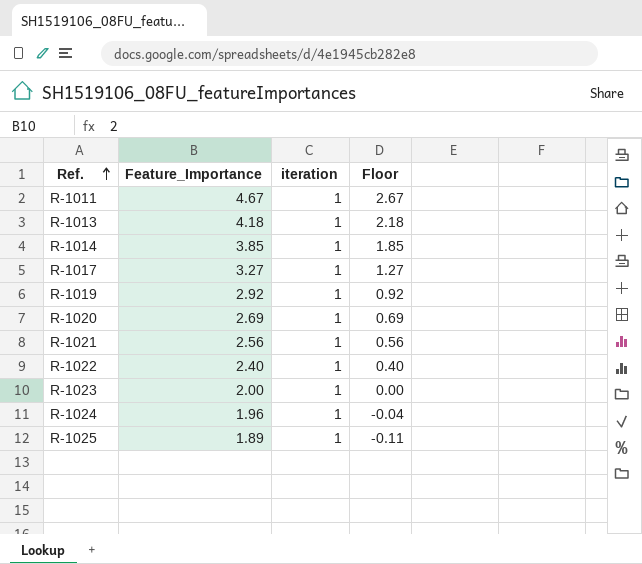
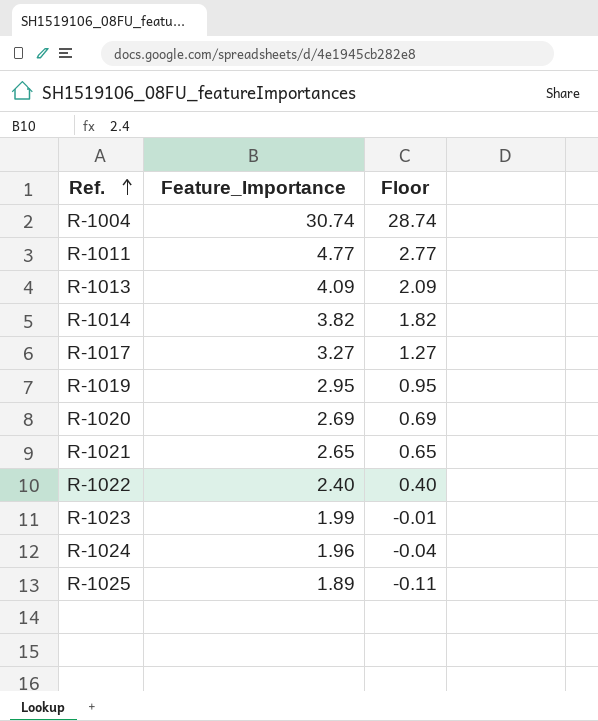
column iteration | position: 3 -> none
row R-1004: none -> 30.74 | 28.74
R-1011 | Feature_Importance: 4.67 -> 4.77
R-1011 | Floor: 2.67 -> 2.77
R-1013 | Feature_Importance: 4.18 -> 4.09
R-1013 | Floor: 2.18 -> 2.09
R-1014 | Feature_Importance: 3.85 -> 3.82
R-1014 | Floor: 1.85 -> 1.82
R-1019 | Feature_Importance: 2.92 -> 2.95
R-1019 | Floor: 0.92 -> 0.95
R-1021 | Feature_Importance: 2.56 -> 2.65
R-1021 | Floor: 0.56 -> 0.65
R-1023 | Feature_Importance: 2.00 -> 1.99
R-1023 | Floor: 0.00 -> -0.01

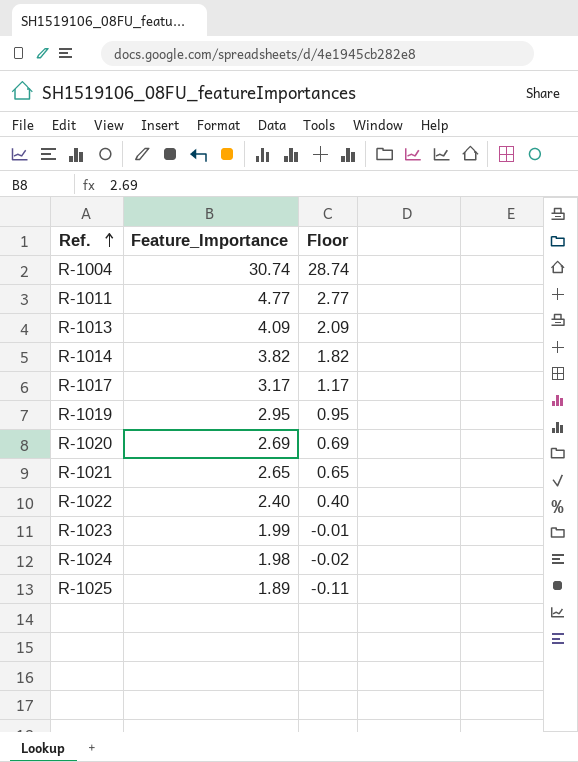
R-1017 | Feature_Importance: 3.27 -> 3.17
R-1017 | Floor: 1.27 -> 1.17
R-1024 | Feature_Importance: 1.96 -> 1.98
R-1024 | Floor: -0.04 -> -0.02

